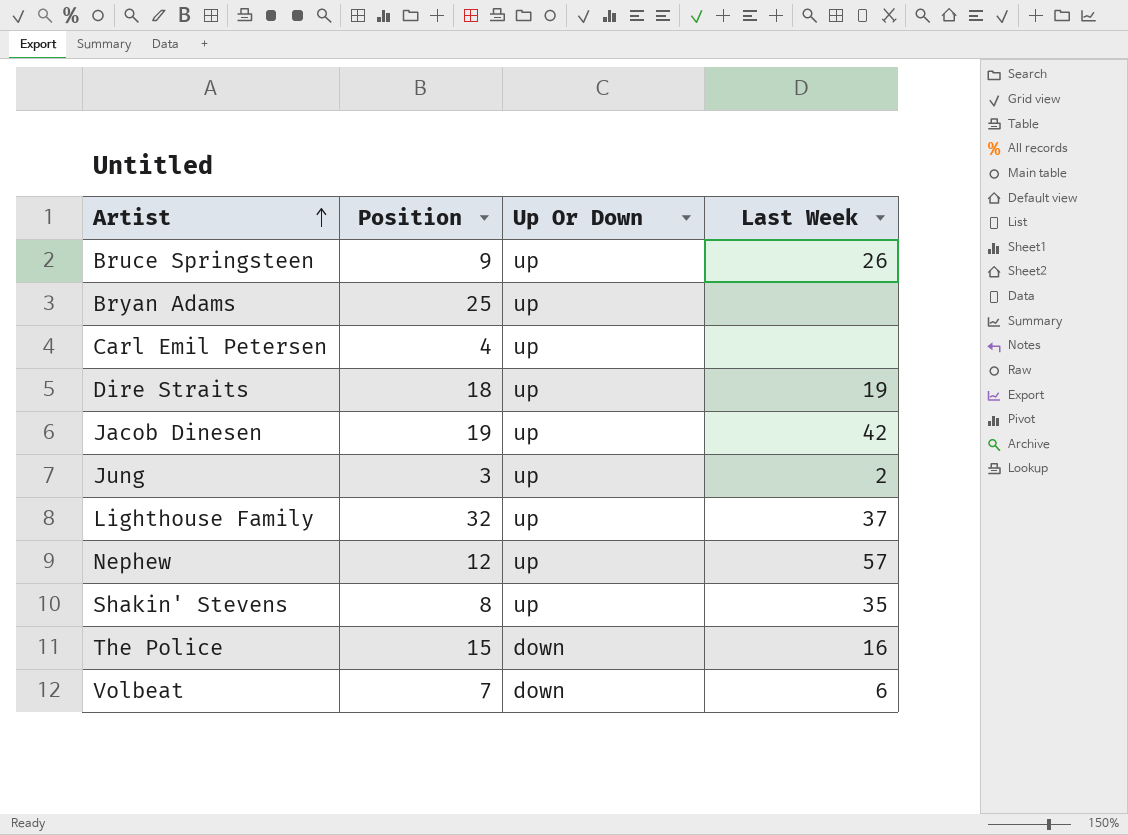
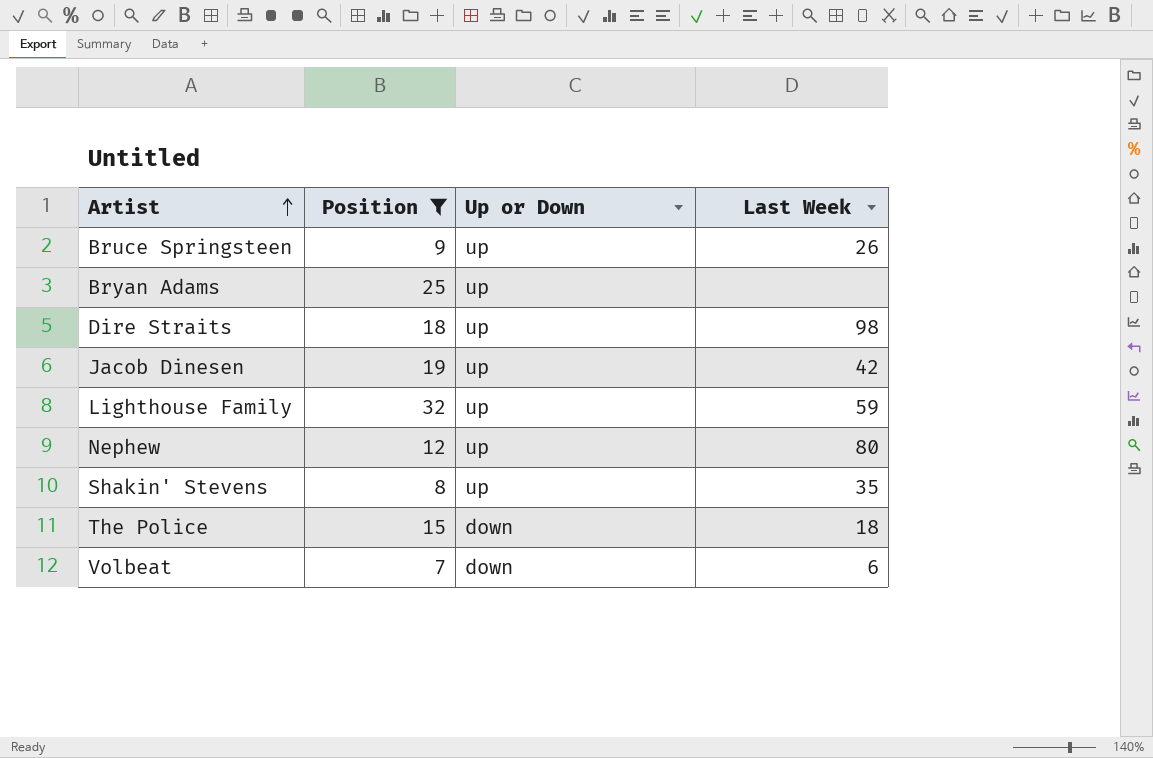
filter: none -> Position >= 7
column name: Up Or Down -> Up or Down
Dire Straits | Last Week: 19 -> 98
Lighthouse Family | Last Week: 37 -> 59
Nephew | Last Week: 57 -> 80
The Police | Last Week: 16 -> 18

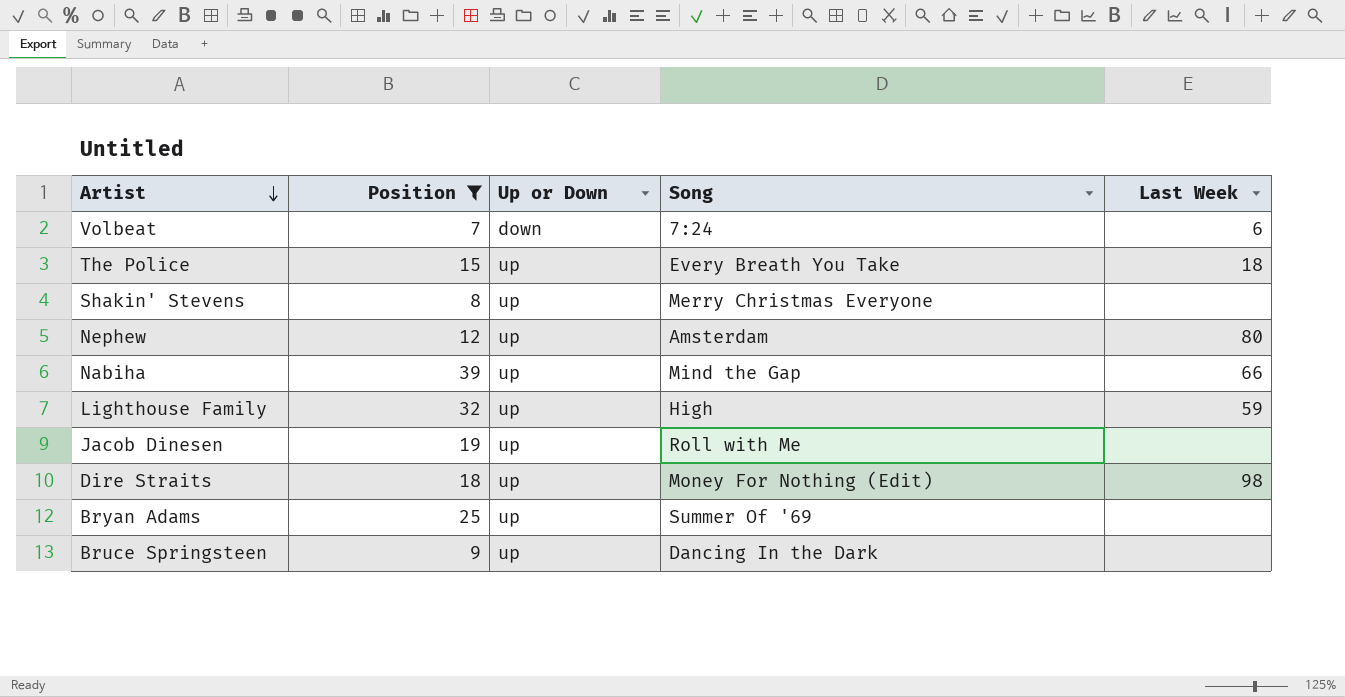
row order: Artist ascending -> Artist descending
column Song | position: none -> 4
The Police | Up or Down: down -> up
Shakin' Stevens | Last Week: 35 -> none
row Nabiha: none -> 39 | up | Mind the Gap | 66
Jacob Dinesen | Last Week: 42 -> none
Bruce Springsteen | Last Week: 26 -> none

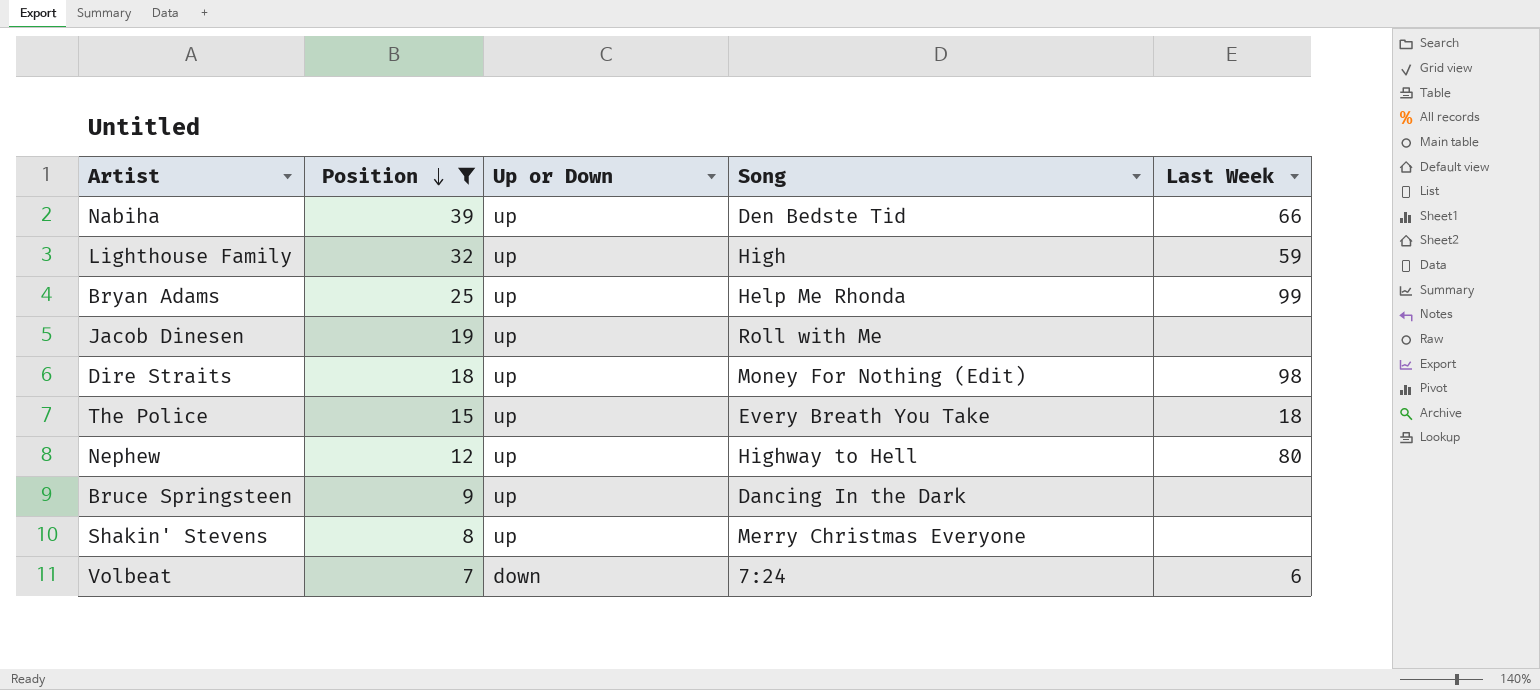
row order: Artist descending -> Position descending
Nabiha | Song: Mind the Gap -> Den Bedste Tid
Bryan Adams | Song: Summer Of '69 -> Help Me Rhonda
Bryan Adams | Last Week: none -> 99
Nephew | Song: Amsterdam -> Highway to Hell

